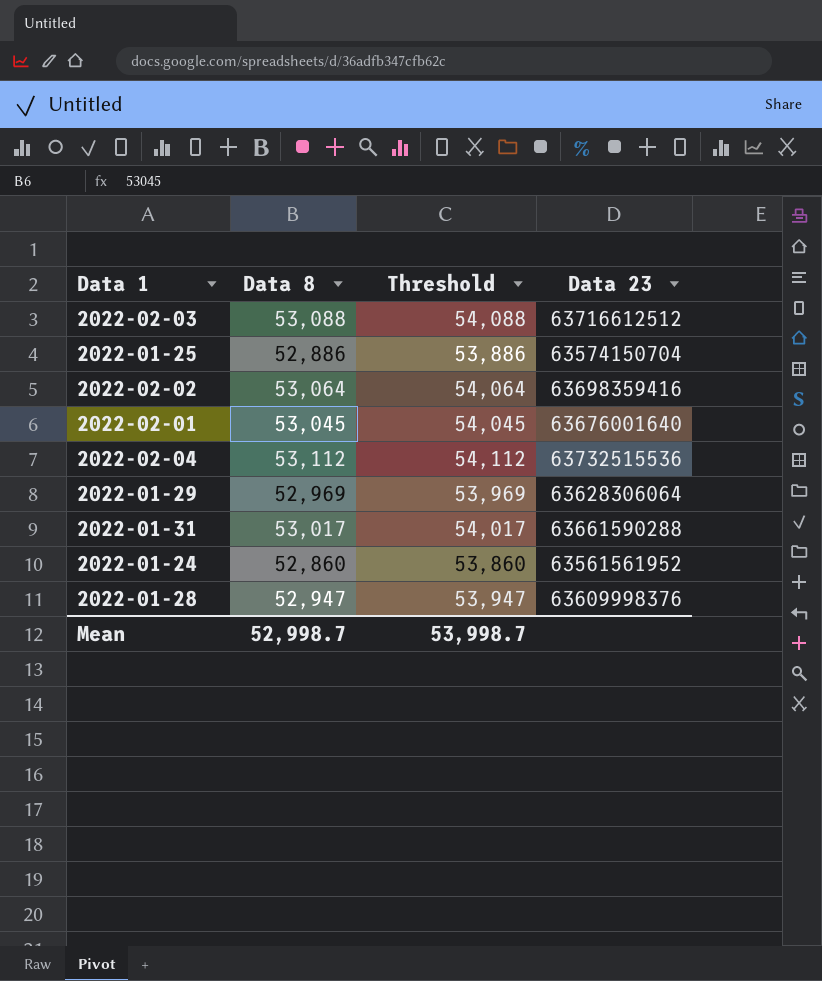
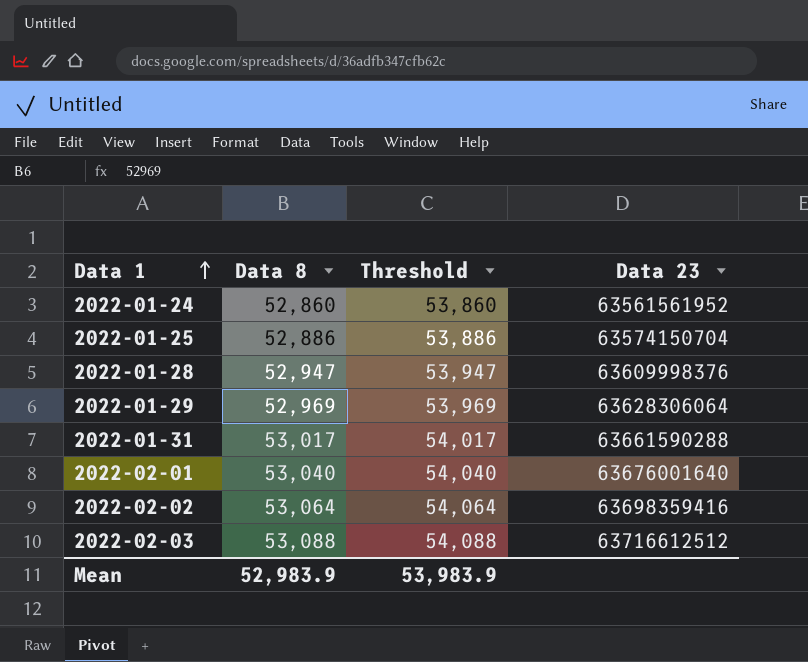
row order: none -> Data 1 ascending
row 2022-02-04: 53,112 | 54,112 | 63732515536 -> none
2022-02-01 | Data 8: 53,045 -> 53,040
2022-02-01 | Threshold: 54,045 -> 54,040
Mean | Data 8: 52,998.7 -> 52,983.9
Mean | Threshold: 53,998.7 -> 53,983.9

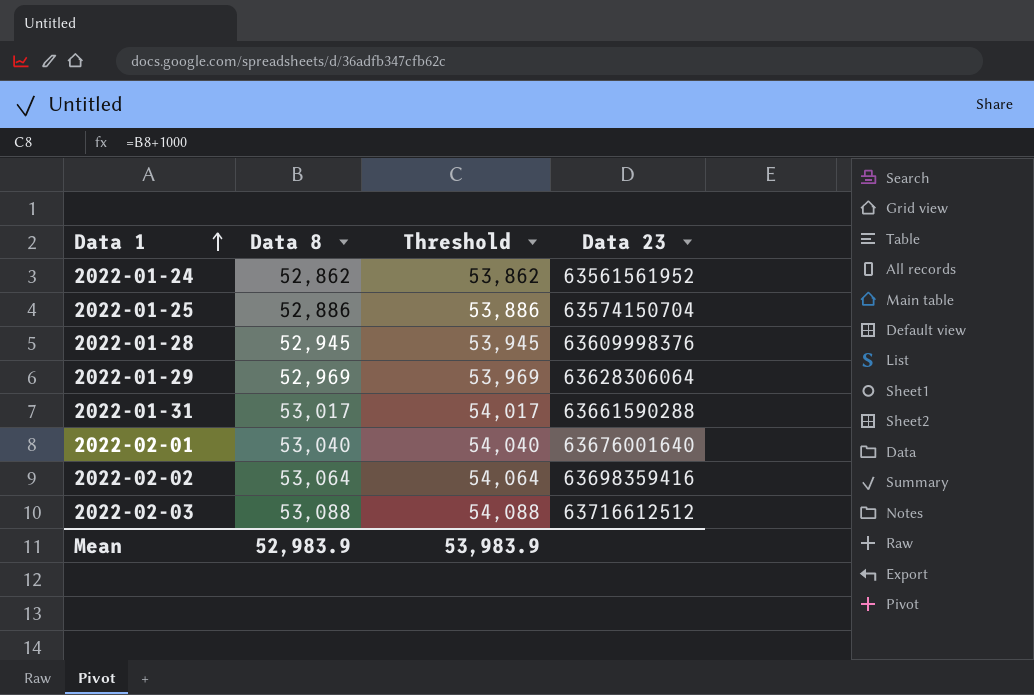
2022-01-24 | Data 8: 52,860 -> 52,862
2022-01-24 | Threshold: 53,860 -> 53,862
2022-01-28 | Data 8: 52,947 -> 52,945
2022-01-28 | Threshold: 53,947 -> 53,945

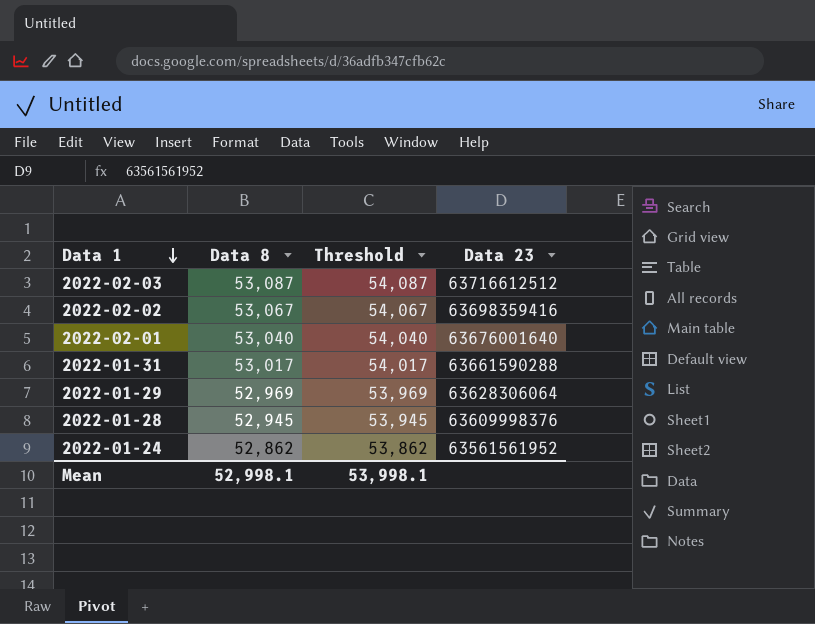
row order: Data 1 ascending -> Data 1 descending
row 2022-01-25: 52,886 | 53,886 | 63574150704 -> none
2022-02-03 | Data 8: 53,088 -> 53,087
2022-02-03 | Threshold: 54,088 -> 54,087
2022-02-02 | Data 8: 53,064 -> 53,067
2022-02-02 | Threshold: 54,064 -> 54,067
Mean | Data 8: 52,983.9 -> 52,998.1
Mean | Threshold: 53,983.9 -> 53,998.1

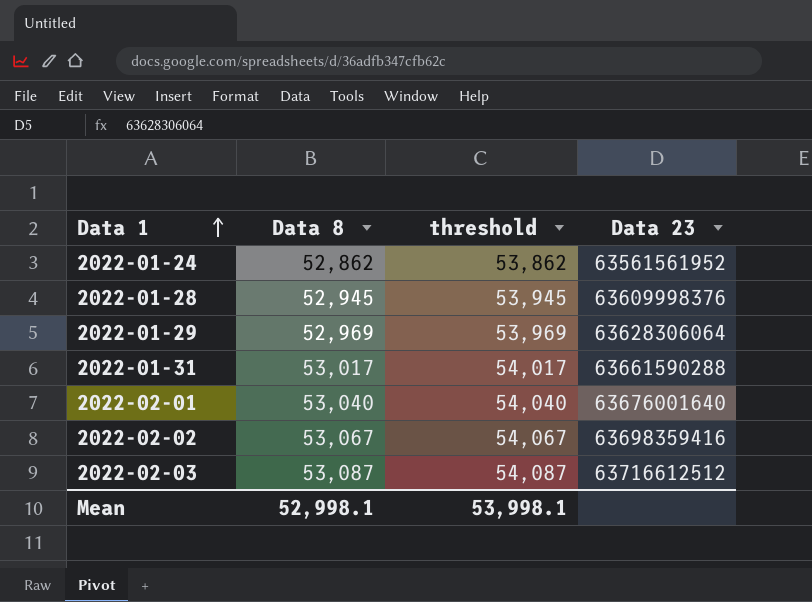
row order: Data 1 descending -> Data 1 ascending
column name: Threshold -> threshold

